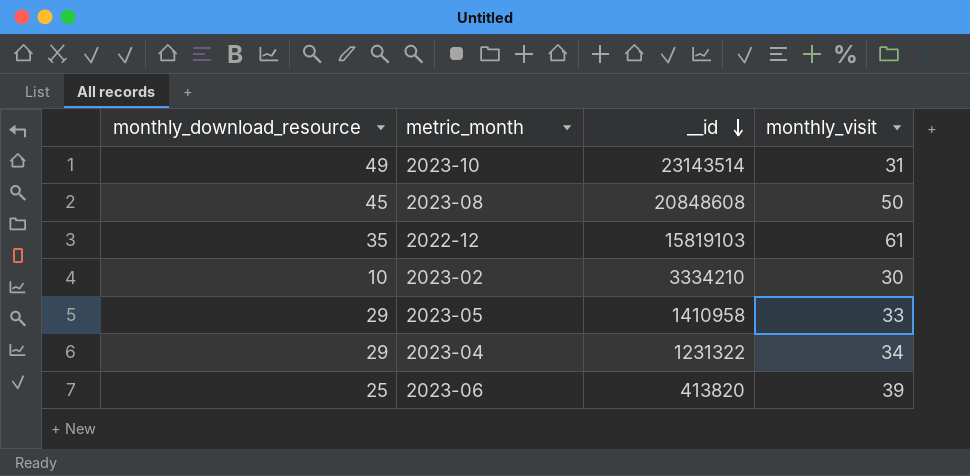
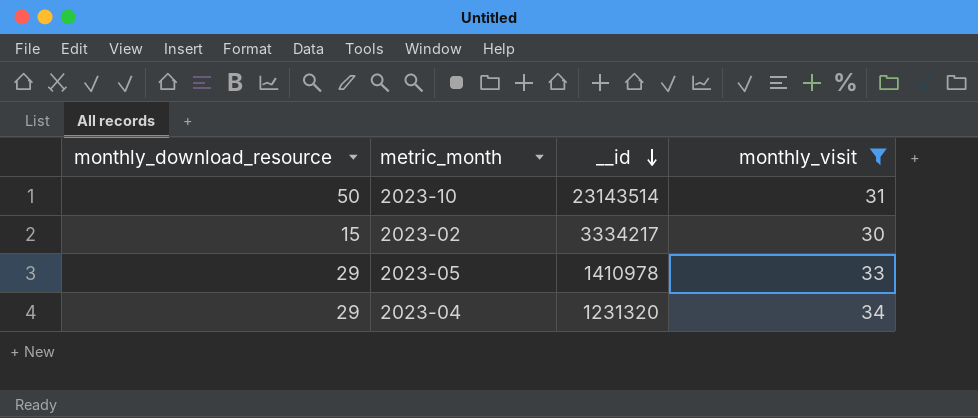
filter: none -> monthly_visit <= 34
2023-10 | monthly_download_resource: 49 -> 50
2023-02 | monthly_download_resource: 10 -> 15
2023-02 | __id: 3334210 -> 3334217
2023-05 | __id: 1410958 -> 1410978
2023-04 | __id: 1231322 -> 1231320

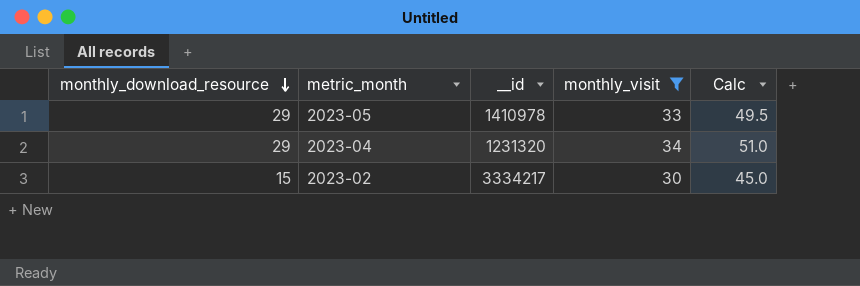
row order: __id descending -> monthly_download_resource descending
column Calc | formula: none -> [monthly_visit] * 1.5
row 2023-10: 50 | 23143514 | 31 -> none

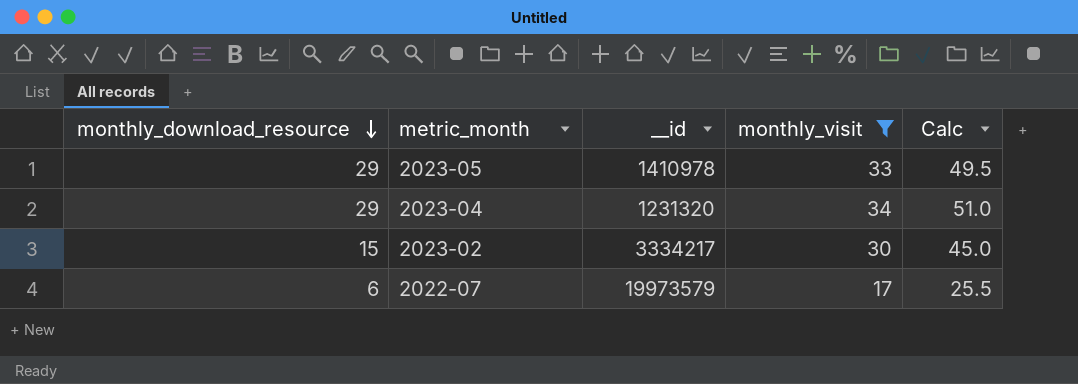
row 2022-07: none -> 6 | 19973579 | 17 | 25.5

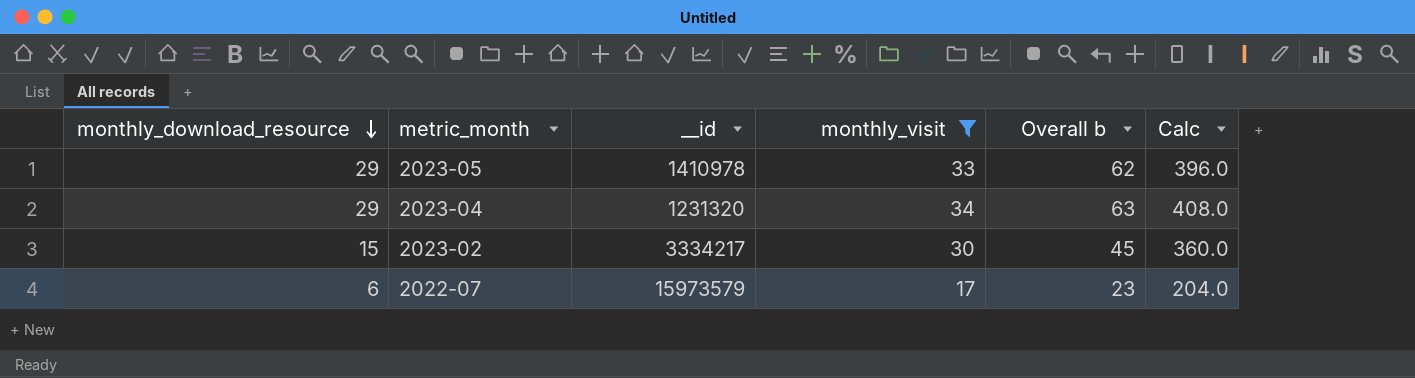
column Overall b | formula: none -> [monthly_download_resource] + [monthly_visit]
column Calc | formula: [monthly_visit] * 1.5 -> [monthly_visit] * 12
2022-07 | __id: 19973579 -> 15973579

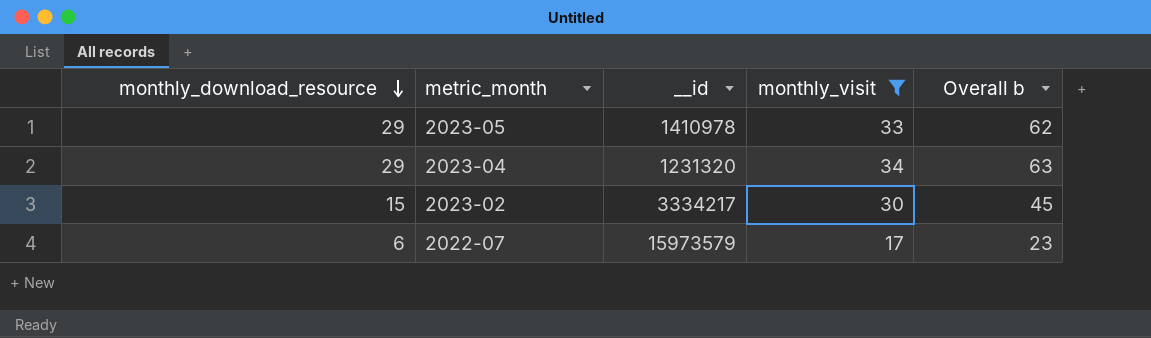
column Calc | formula: [monthly_visit] * 12 -> none

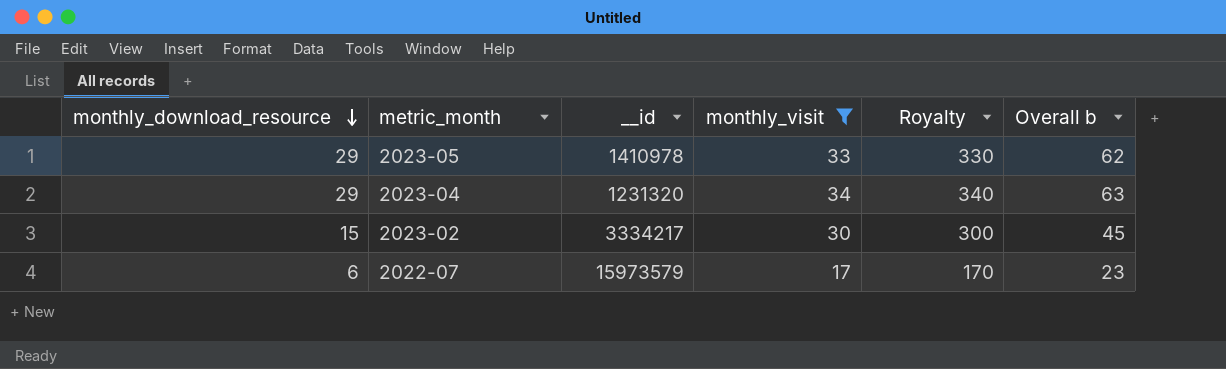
column Royalty | formula: none -> [monthly_visit] * 10

